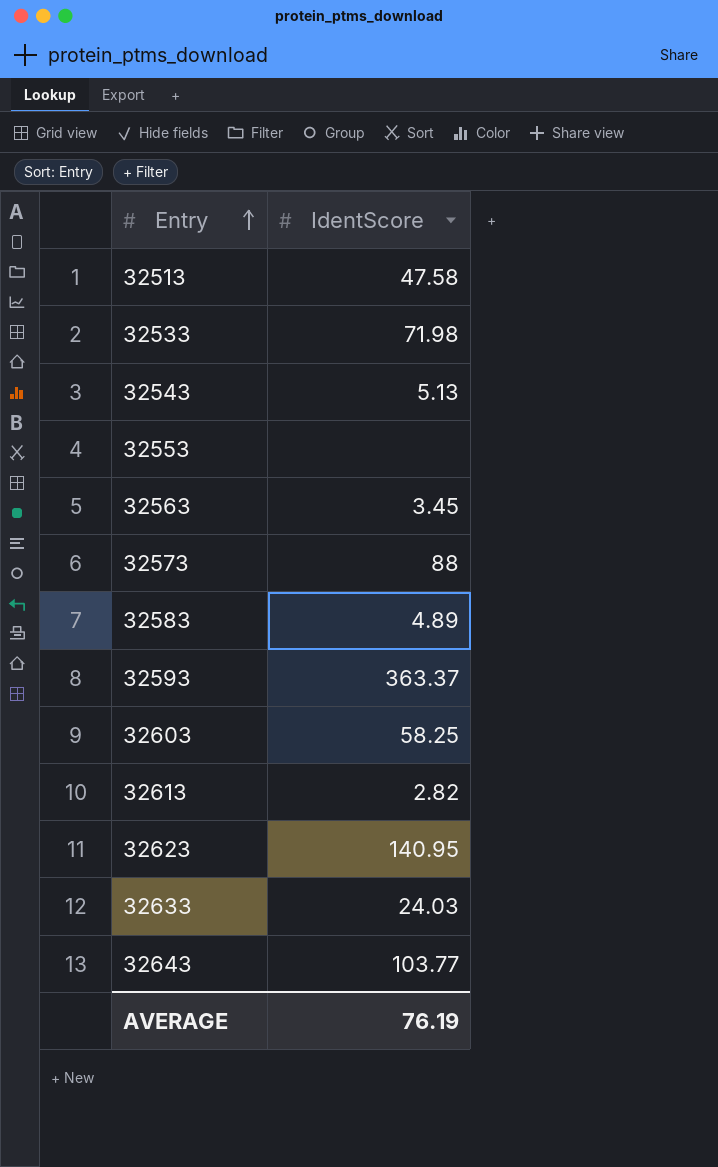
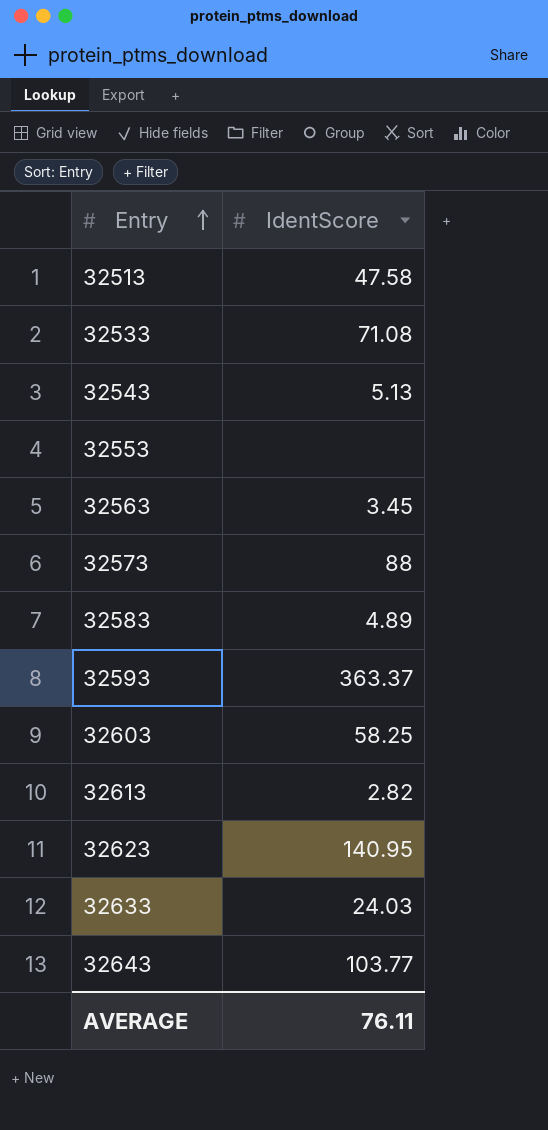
32533 | IdentScore: 71.98 -> 71.08
AVERAGE | IdentScore: 76.19 -> 76.11

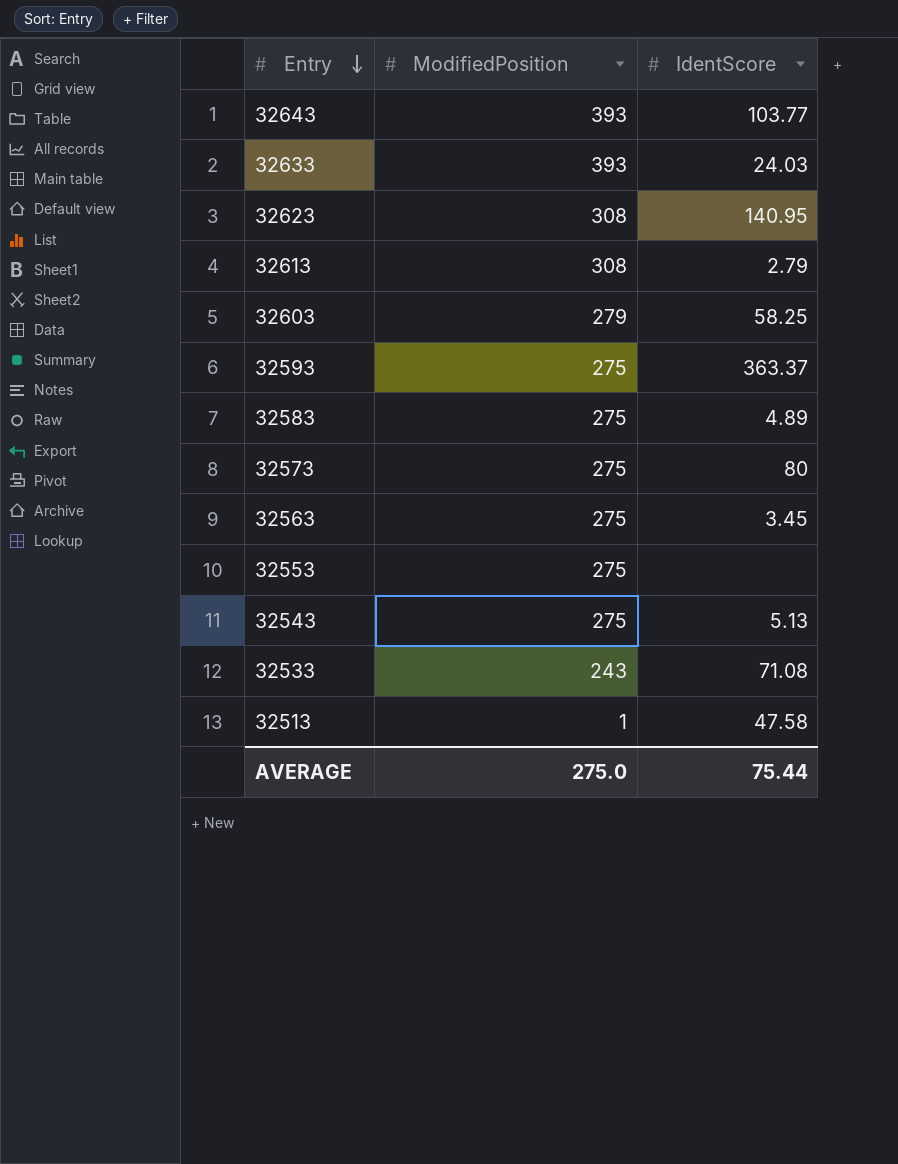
row order: Entry ascending -> Entry descending
column ModifiedPosition | position: none -> 2
32613 | IdentScore: 2.82 -> 2.79
32573 | IdentScore: 88 -> 80
AVERAGE | IdentScore: 76.11 -> 75.44

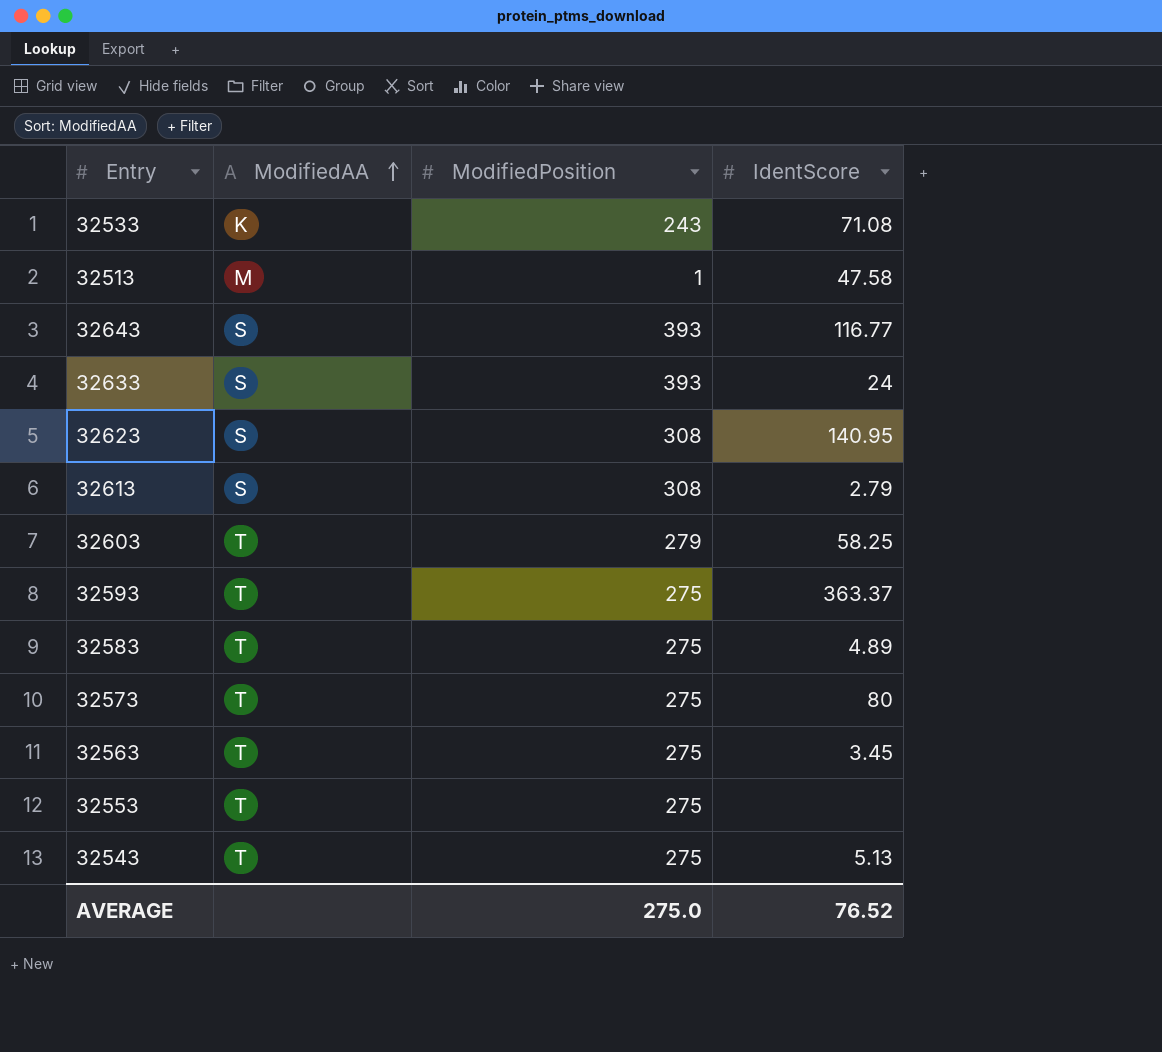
row order: Entry descending -> ModifiedAA ascending
column ModifiedAA | position: none -> 2
32643 | IdentScore: 103.77 -> 116.77
32633 | IdentScore: 24.03 -> 24
AVERAGE | IdentScore: 75.44 -> 76.52

